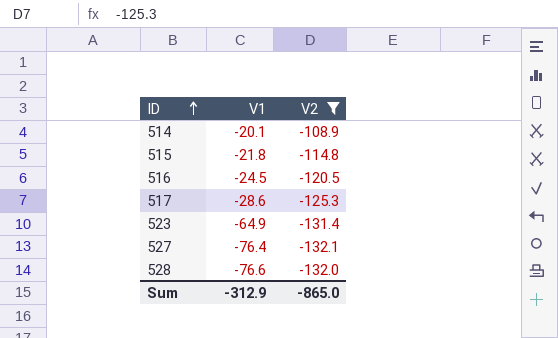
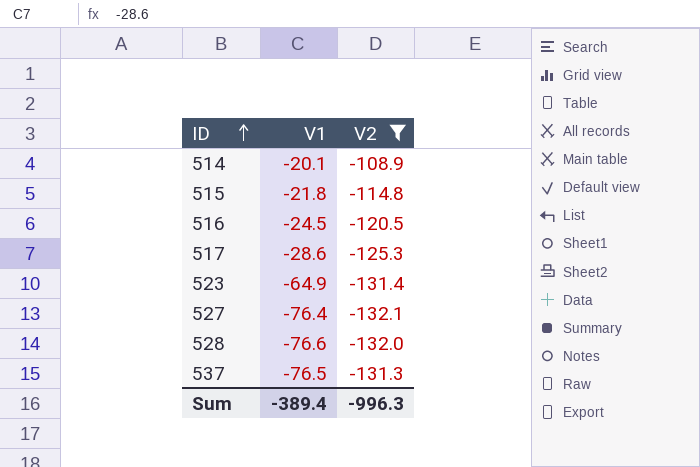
row 537: none -> -76.5 | -131.3
Sum | V1: -312.9 -> -389.4
Sum | V2: -865.0 -> -996.3

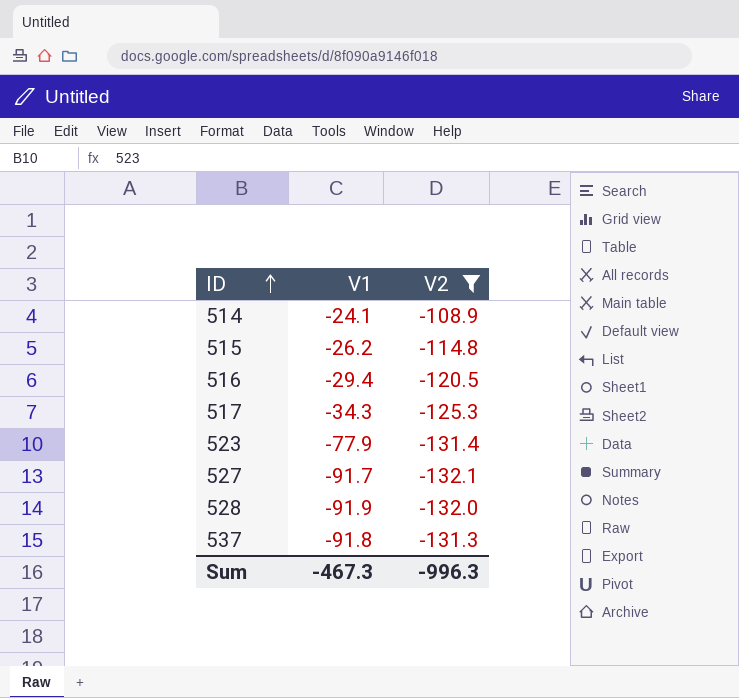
514 | V1: -20.1 -> -24.1
515 | V1: -21.8 -> -26.2
516 | V1: -24.5 -> -29.4
517 | V1: -28.6 -> -34.3
523 | V1: -64.9 -> -77.9
527 | V1: -76.4 -> -91.7
528 | V1: -76.6 -> -91.9
537 | V1: -76.5 -> -91.8
Sum | V1: -389.4 -> -467.3

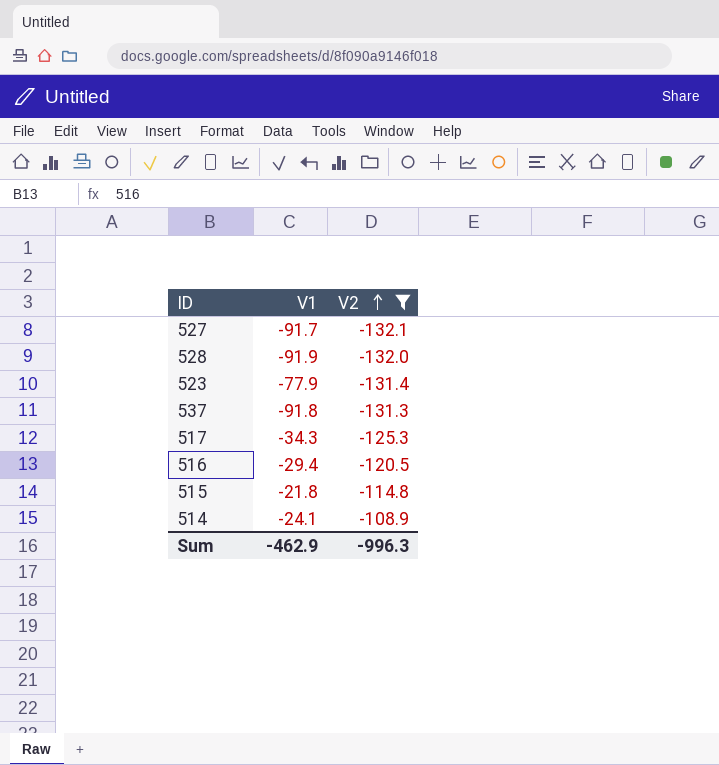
row order: ID ascending -> V2 ascending
515 | V1: -26.2 -> -21.8
Sum | V1: -467.3 -> -462.9

